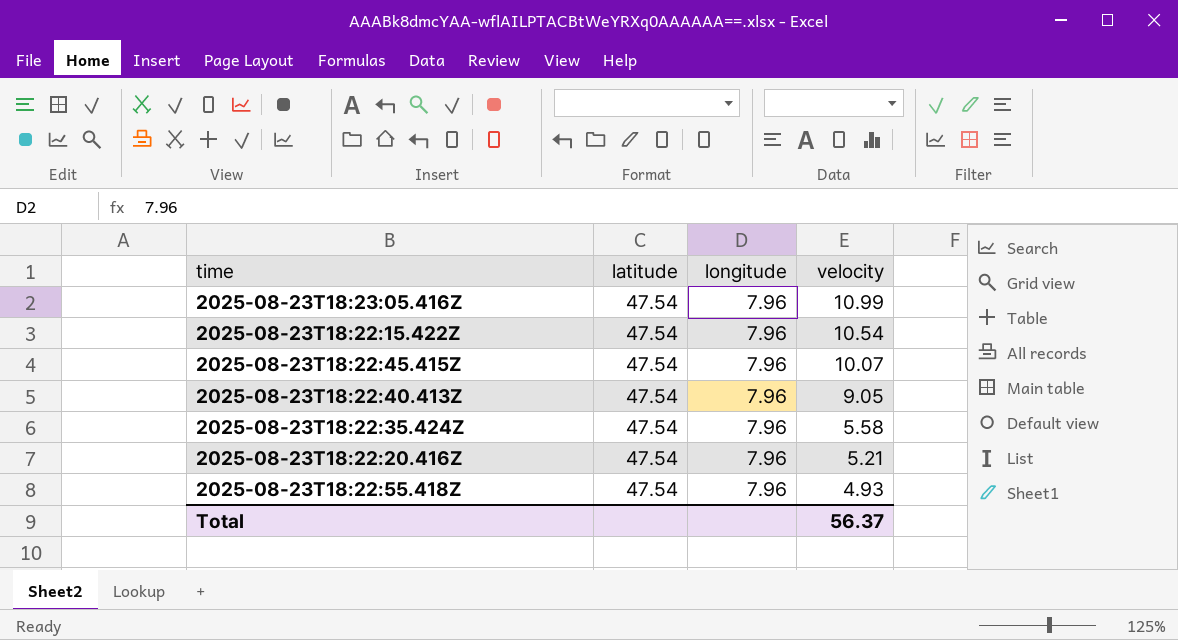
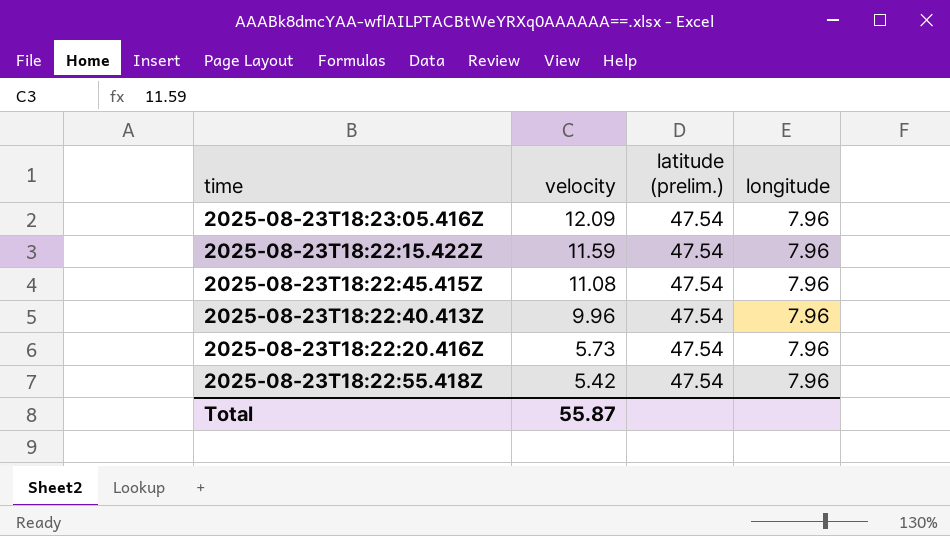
column velocity | position: 4 -> 2
column name: latitude -> latitude (prelim.)
row 2025-08-23T18:22:35.424Z: 47.54 | 7.96 | 5.58 -> none
2025-08-23T18:23:05.416Z | velocity: 10.99 -> 12.09
2025-08-23T18:22:15.422Z | velocity: 10.54 -> 11.59
2025-08-23T18:22:45.415Z | velocity: 10.07 -> 11.08
2025-08-23T18:22:40.413Z | velocity: 9.05 -> 9.96
2025-08-23T18:22:20.416Z | velocity: 5.21 -> 5.73
2025-08-23T18:22:55.418Z | velocity: 4.93 -> 5.42
Total | velocity: 56.37 -> 55.87

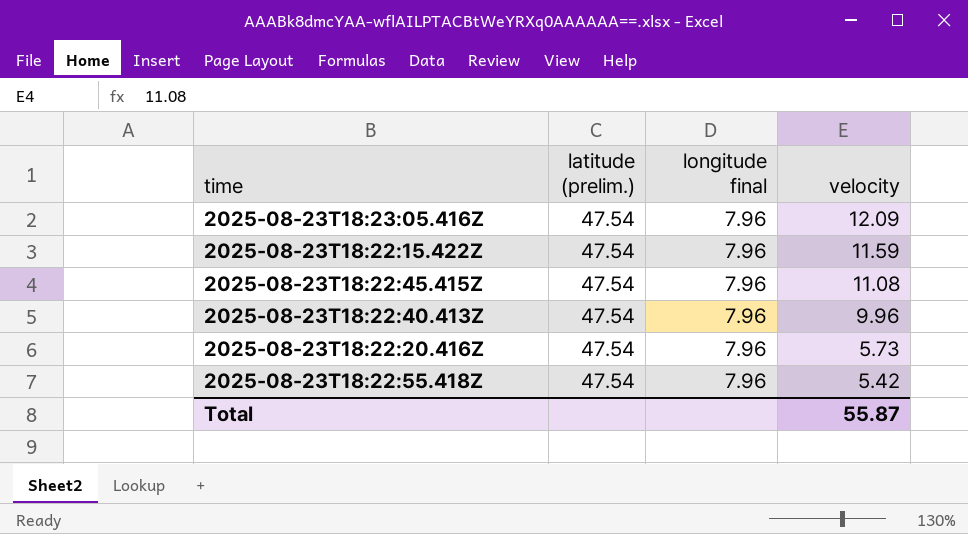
column name: longitude -> longitude final
column velocity | position: 2 -> 4

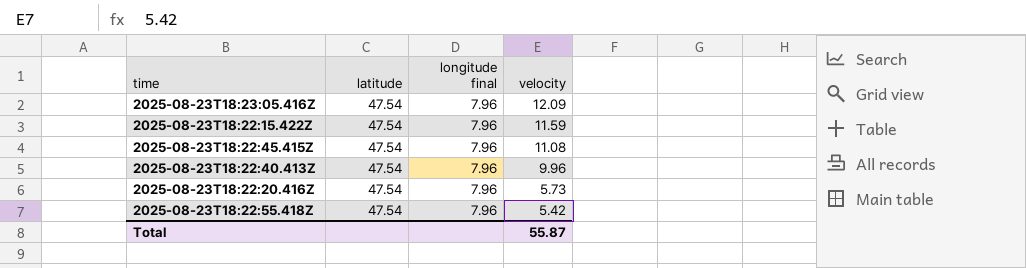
column name: latitude (prelim.) -> latitude

